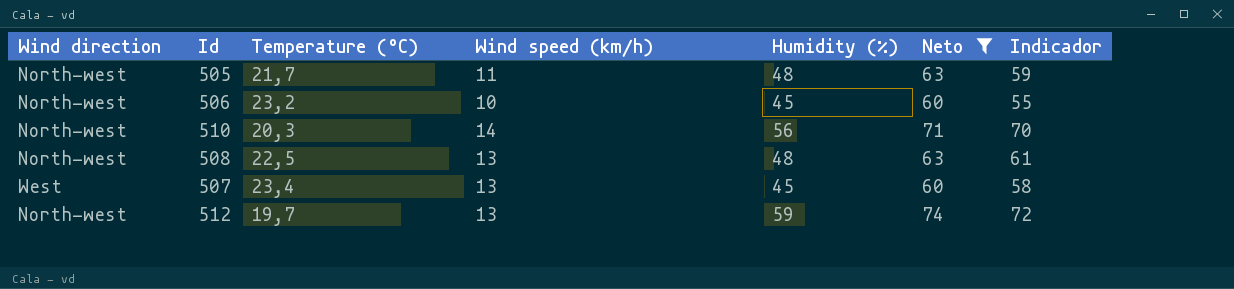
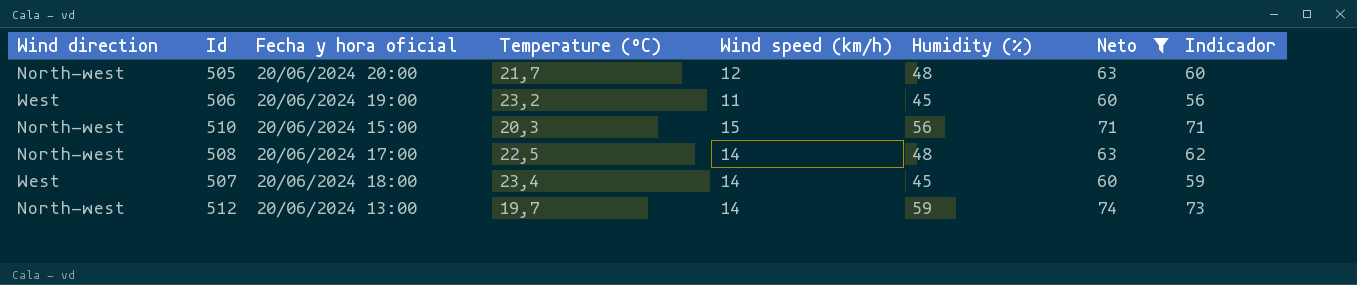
column Fecha y hora oficial | position: none -> 3
505 | Wind speed (km/h): 11 -> 12
505 | Indicador: 59 -> 60
506 | Wind direction: North-west -> West
506 | Wind speed (km/h): 10 -> 11
506 | Indicador: 55 -> 56
510 | Wind speed (km/h): 14 -> 15
510 | Indicador: 70 -> 71
508 | Wind speed (km/h): 13 -> 14
508 | Indicador: 61 -> 62
507 | Wind speed (km/h): 13 -> 14
507 | Indicador: 58 -> 59
512 | Wind speed (km/h): 13 -> 14
512 | Indicador: 72 -> 73

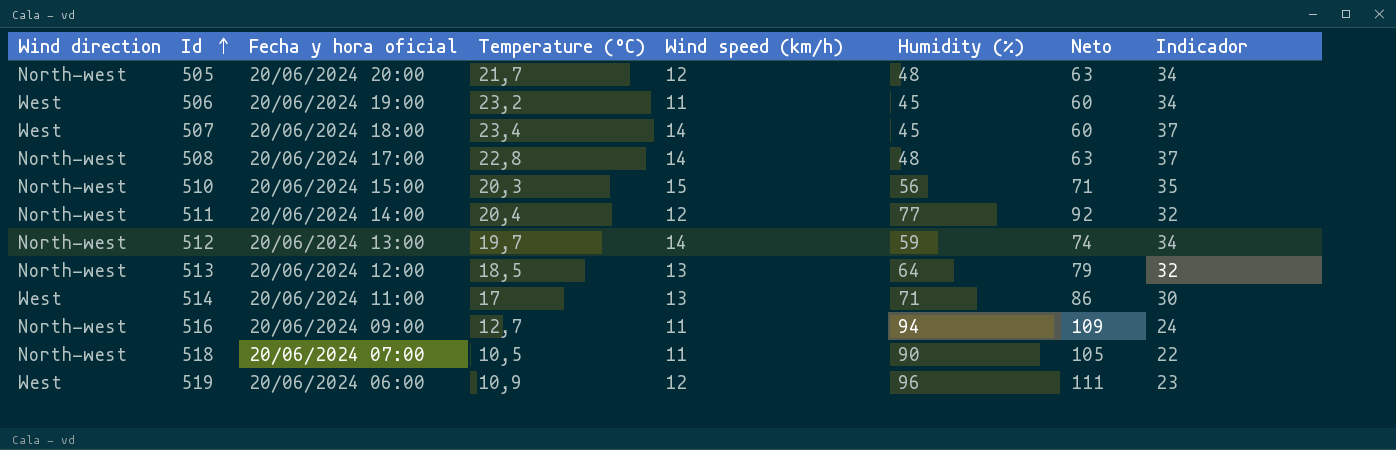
filter: Neto <= 74 -> none
row order: none -> Id ascending
column Indicador | formula: [Wind speed (km/h)] + [Humidity (%)] -> [Temperature (ºC)] + [Wind speed (km/h)]
508 | Temperature (ºC): 22,5 -> 22,8

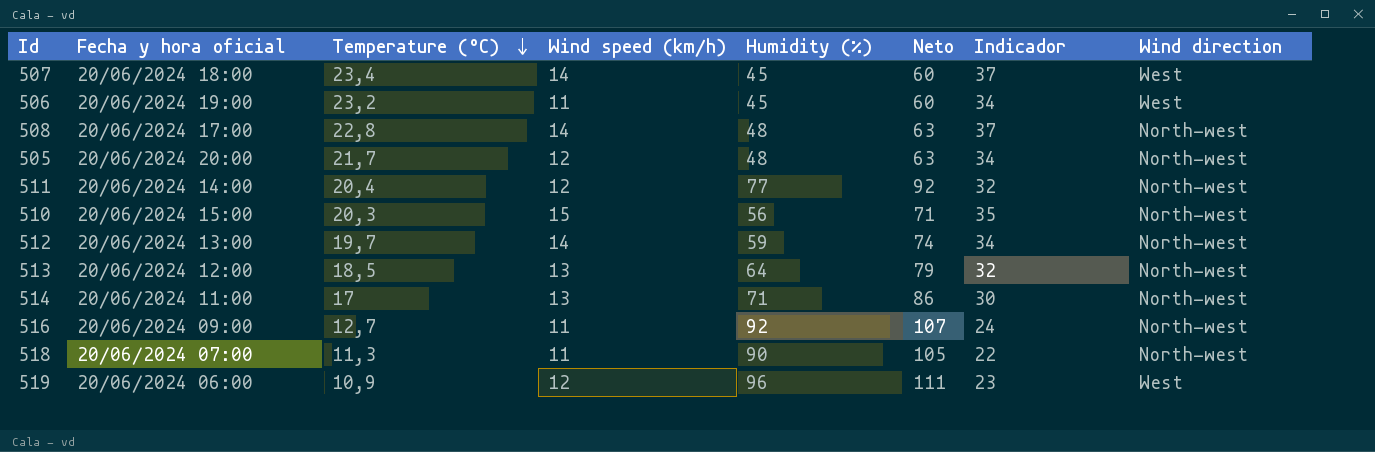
row order: Id ascending -> Temperature (ºC) descending
column Wind direction | position: 1 -> 8
514 | Wind direction: West -> North-west
516 | Humidity (%): 94 -> 92
516 | Neto: 109 -> 107
518 | Temperature (ºC): 10,5 -> 11,3

